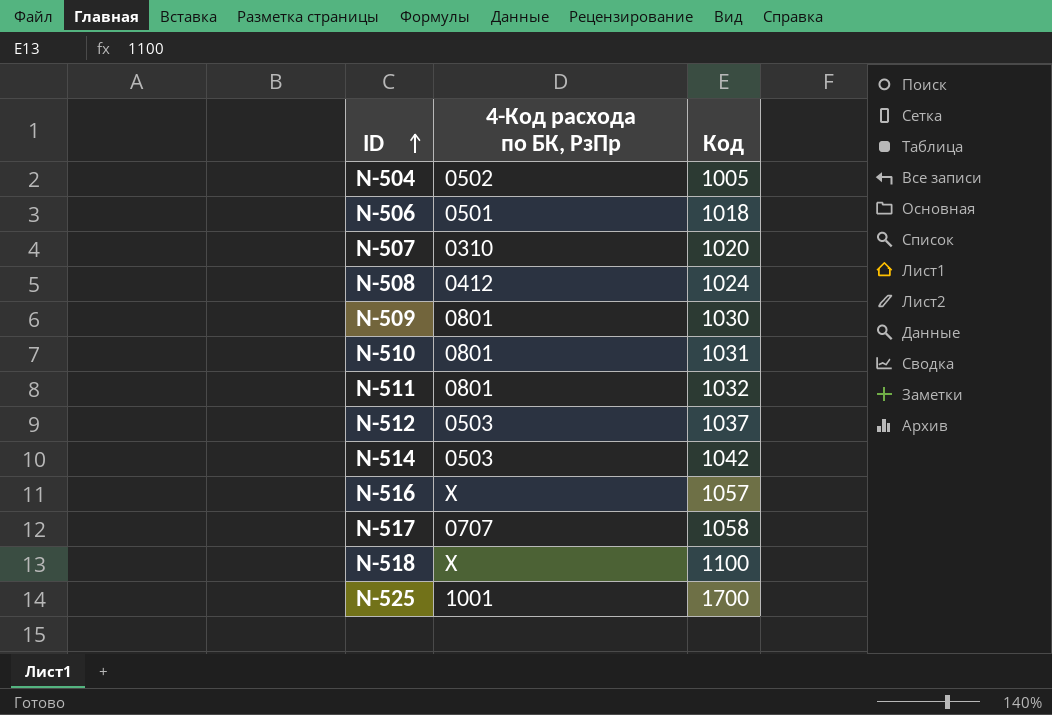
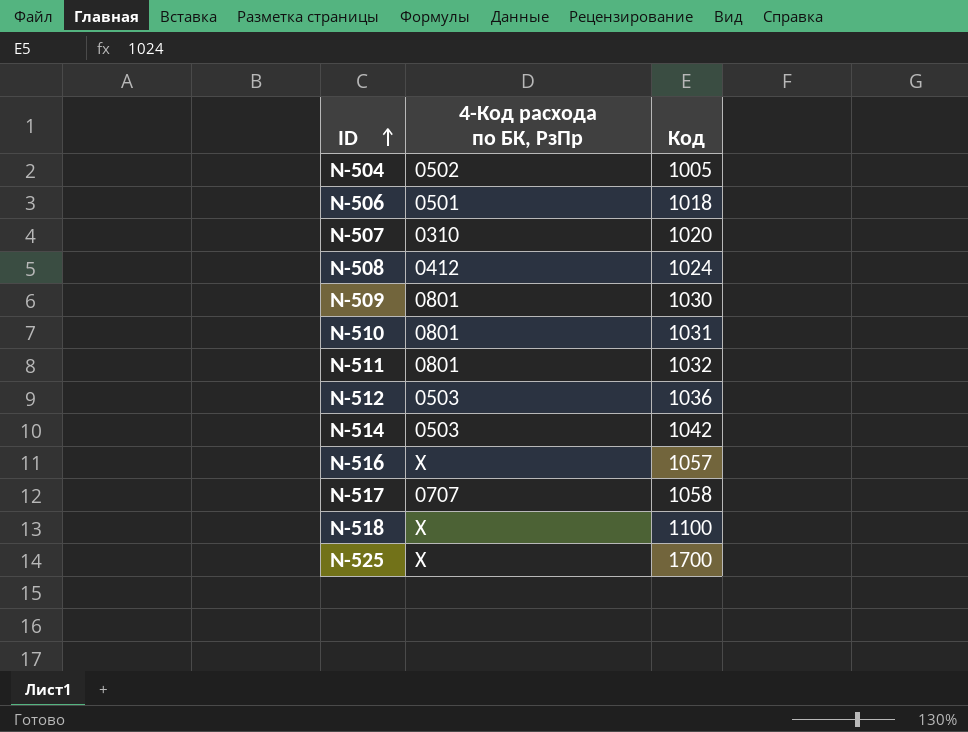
N-512 | Код: 1037 -> 1036
N-525 | 4-Код расхода по БК, РзПр: 1001 -> X

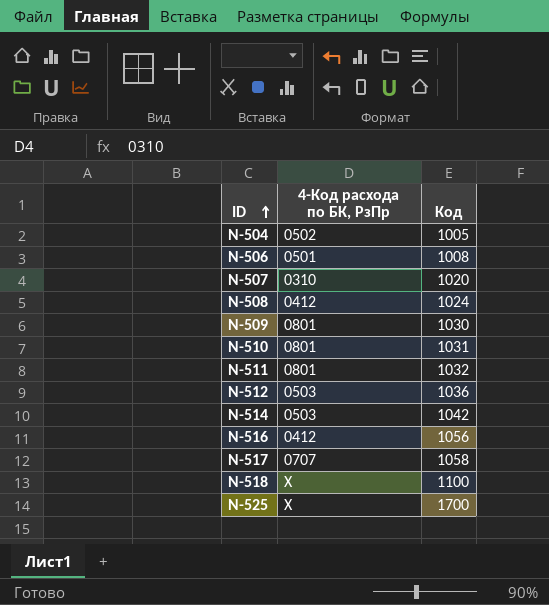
N-506 | Код: 1018 -> 1008
N-516 | 4-Код расхода по БК, РзПр: X -> 0412
N-516 | Код: 1057 -> 1056

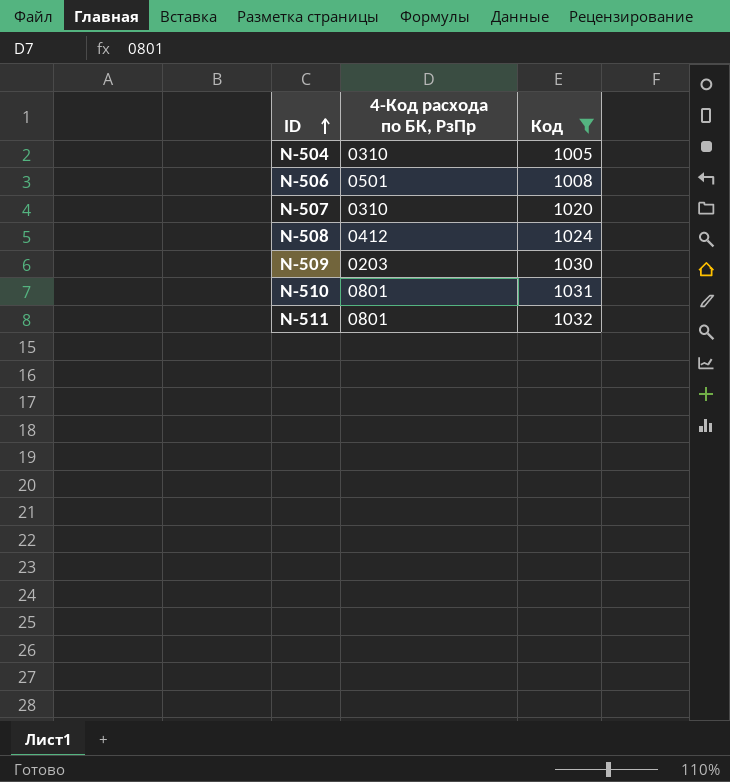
filter: none -> Код <= 1032
N-504 | 4-Код расхода по БК, РзПр: 0502 -> 0310
N-509 | 4-Код расхода по БК, РзПр: 0801 -> 0203

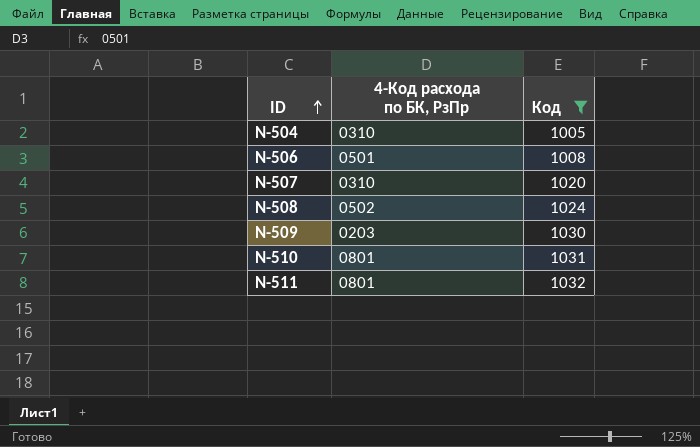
N-508 | 4-Код расхода по БК, РзПр: 0412 -> 0502

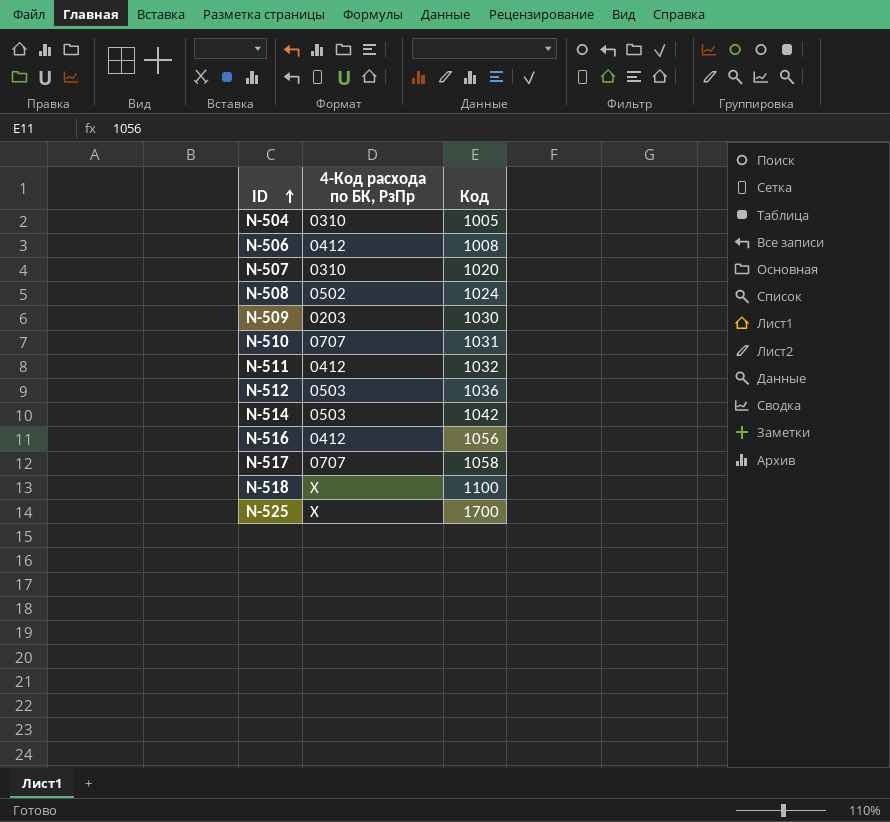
filter: Код <= 1032 -> none
N-506 | 4-Код расхода по БК, РзПр: 0501 -> 0412
N-510 | 4-Код расхода по БК, РзПр: 0801 -> 0707
N-511 | 4-Код расхода по БК, РзПр: 0801 -> 0412

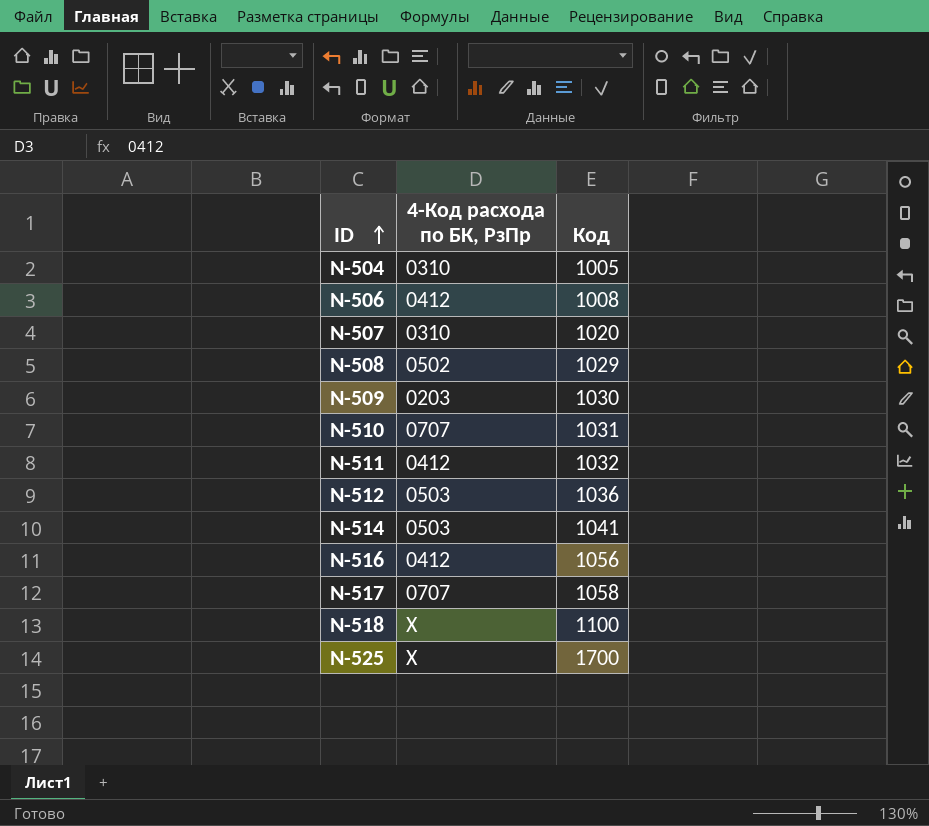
N-508 | Код: 1024 -> 1029
N-514 | Код: 1042 -> 1041

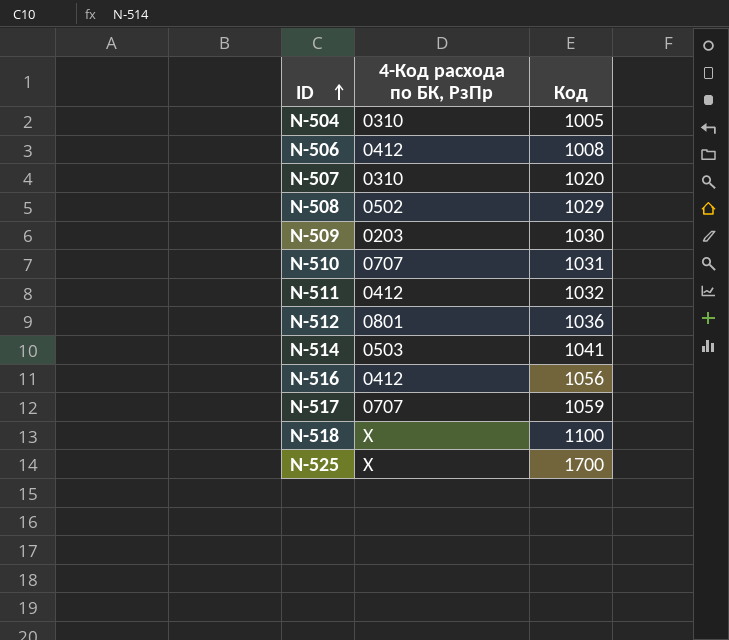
N-512 | 4-Код расхода по БК, РзПр: 0503 -> 0801
N-517 | Код: 1058 -> 1059

